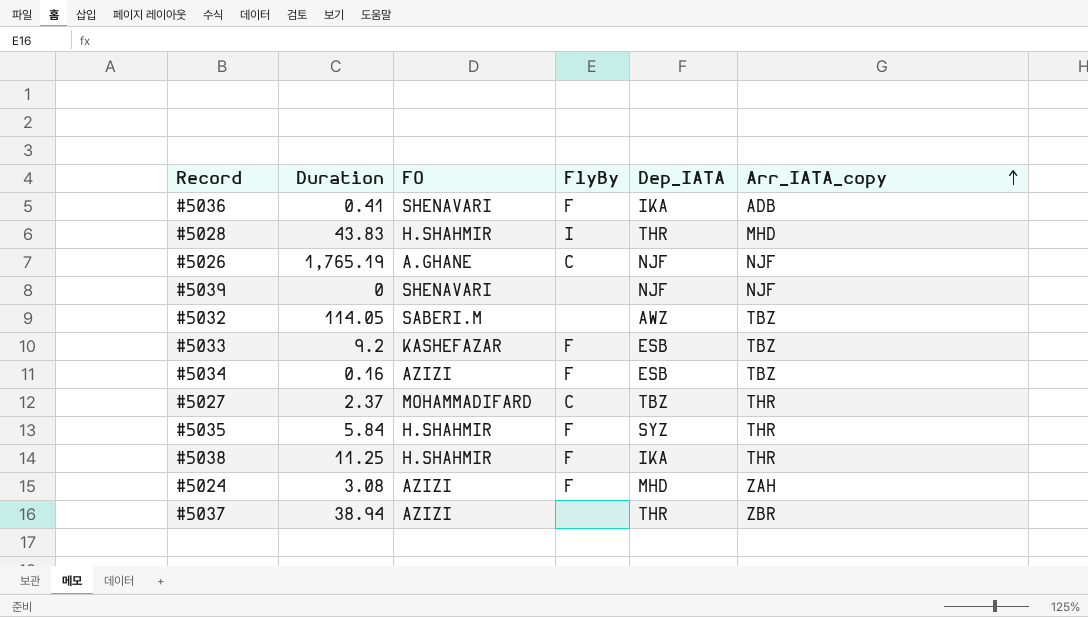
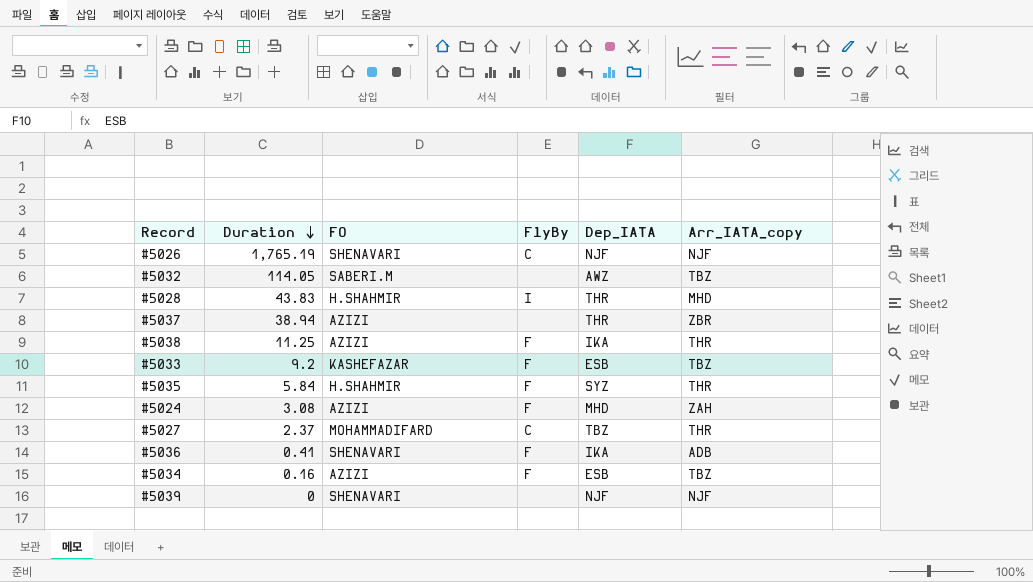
row order: Arr_IATA_copy ascending -> Duration descending
#5026 | FO: A.GHANE -> SHENAVARI
#5038 | FO: H.SHAHMIR -> AZIZI

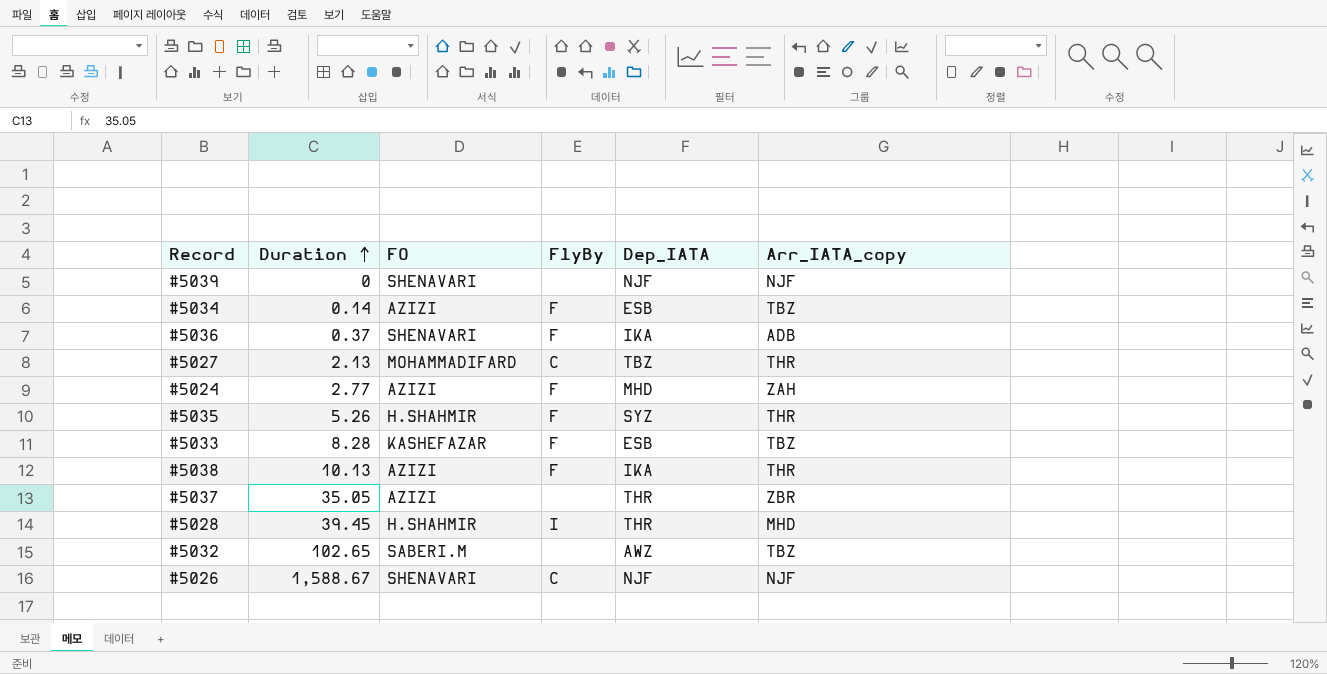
row order: Duration descending -> Duration ascending
#5034 | Duration: 0.16 -> 0.14
#5036 | Duration: 0.41 -> 0.37
#5027 | Duration: 2.37 -> 2.13
#5024 | Duration: 3.08 -> 2.77
#5035 | Duration: 5.84 -> 5.26
#5033 | Duration: 9.2 -> 8.28
#5038 | Duration: 11.25 -> 10.13
#5037 | Duration: 38.94 -> 35.05
#5028 | Duration: 43.83 -> 39.45
#5032 | Duration: 114.05 -> 102.65
#5026 | Duration: 1,765.19 -> 1,588.67

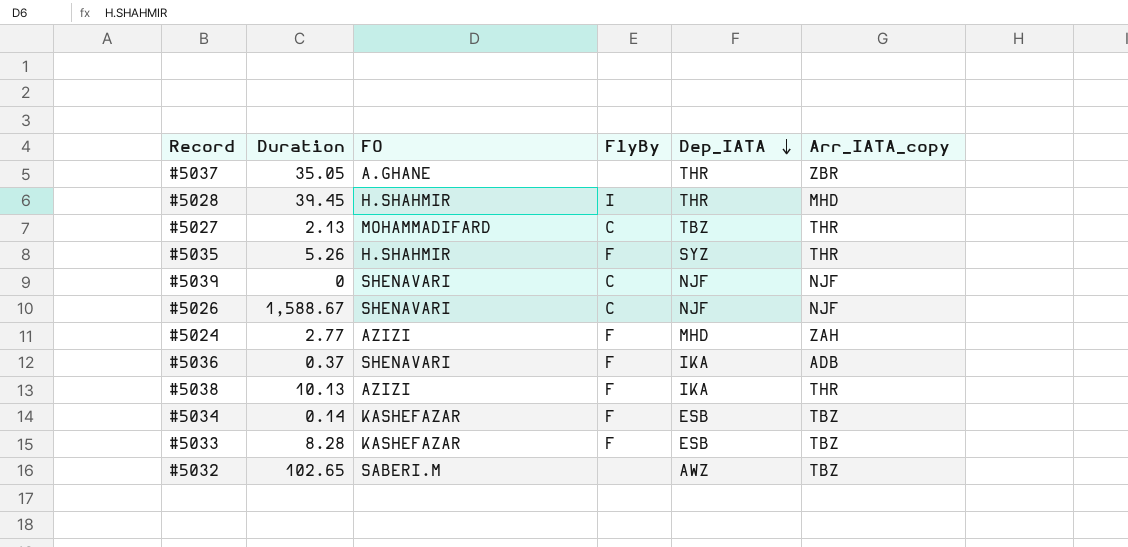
row order: Duration ascending -> Dep_IATA descending
#5037 | FO: AZIZI -> A.GHANE
#5039 | FlyBy: none -> C
#5034 | FO: AZIZI -> KASHEFAZAR

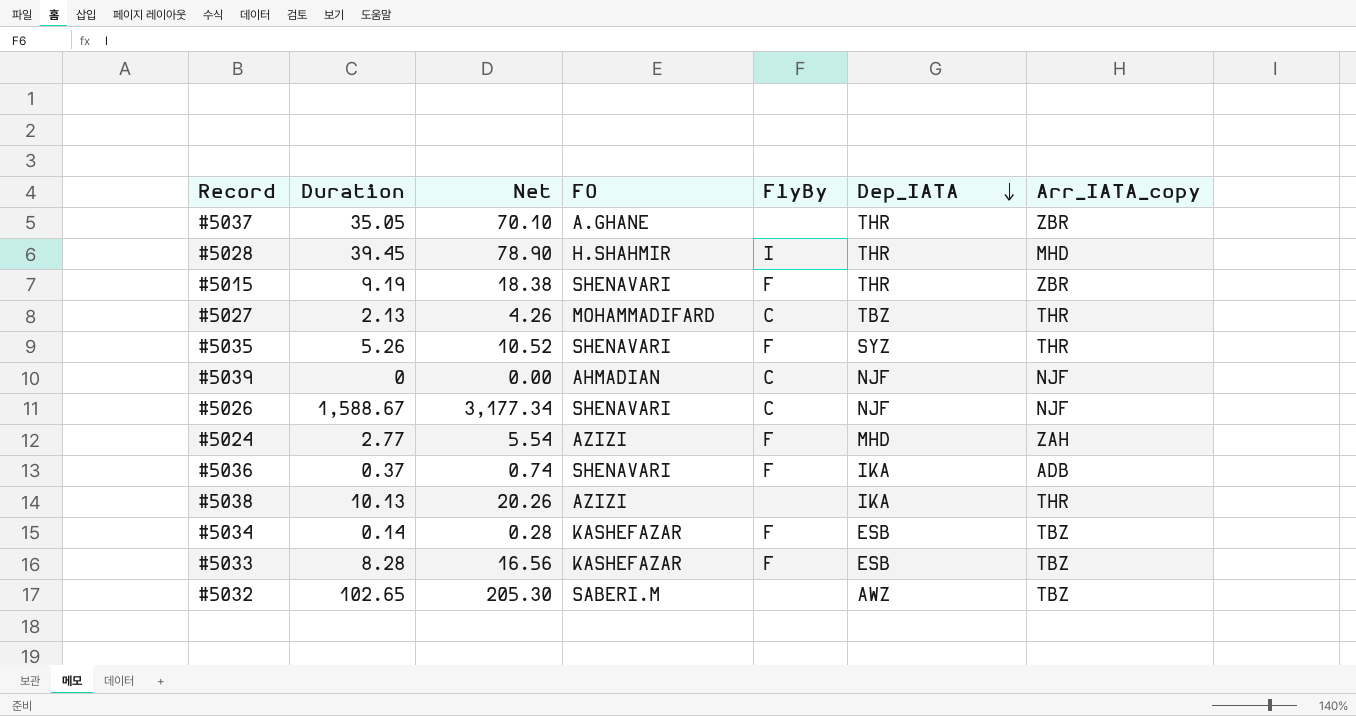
column Net | formula: none -> [Duration] * 2
row #5015: none -> 9.19 | 18.38 | SHENAVARI | F | THR | ZBR
#5035 | FO: H.SHAHMIR -> SHENAVARI
#5039 | FO: SHENAVARI -> AHMADIAN
#5038 | FlyBy: F -> none

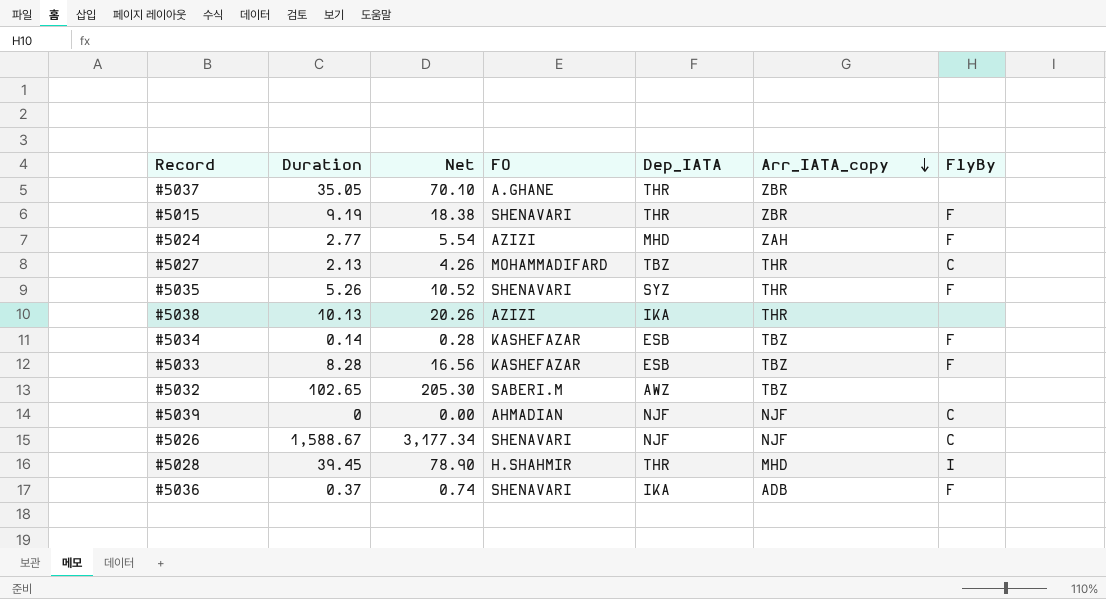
row order: Dep_IATA descending -> Arr_IATA_copy descending
column FlyBy | position: 5 -> 7

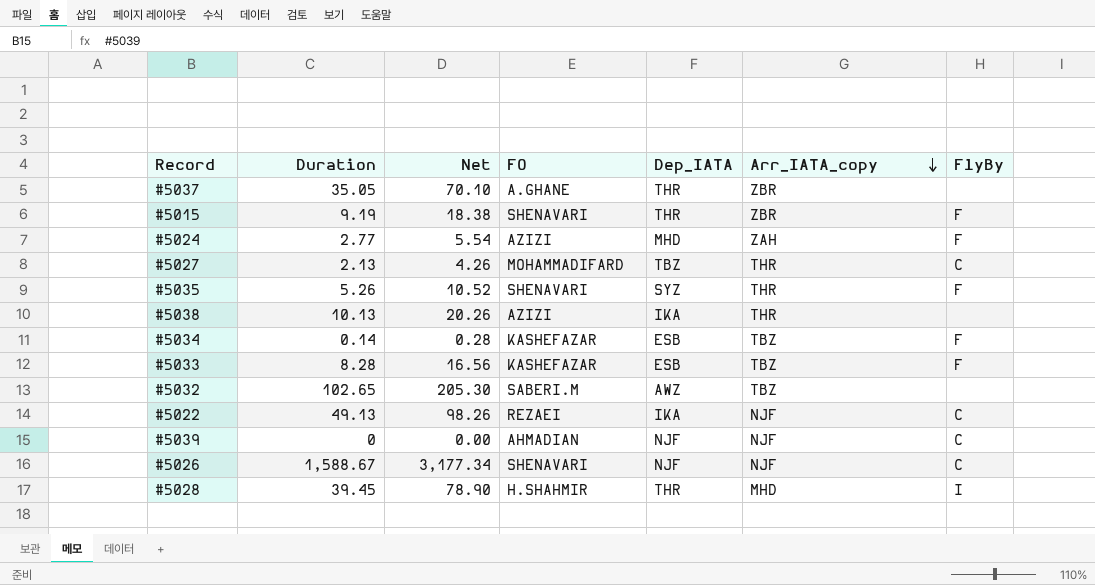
row #5036: 0.37 | 0.74 | SHENAVARI | IKA | ADB | F -> none
row #5022: none -> 49.13 | 98.26 | REZAEI | IKA | NJF | C

